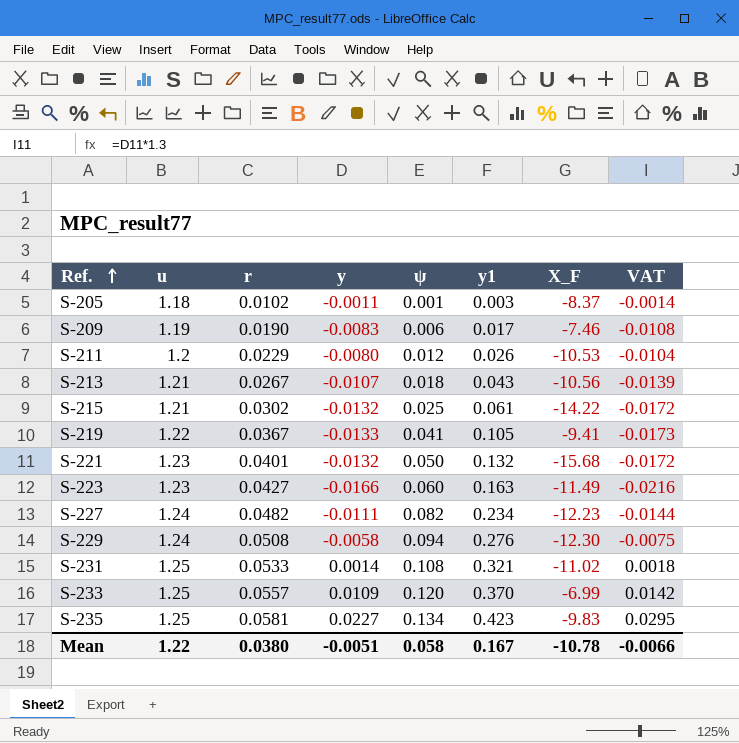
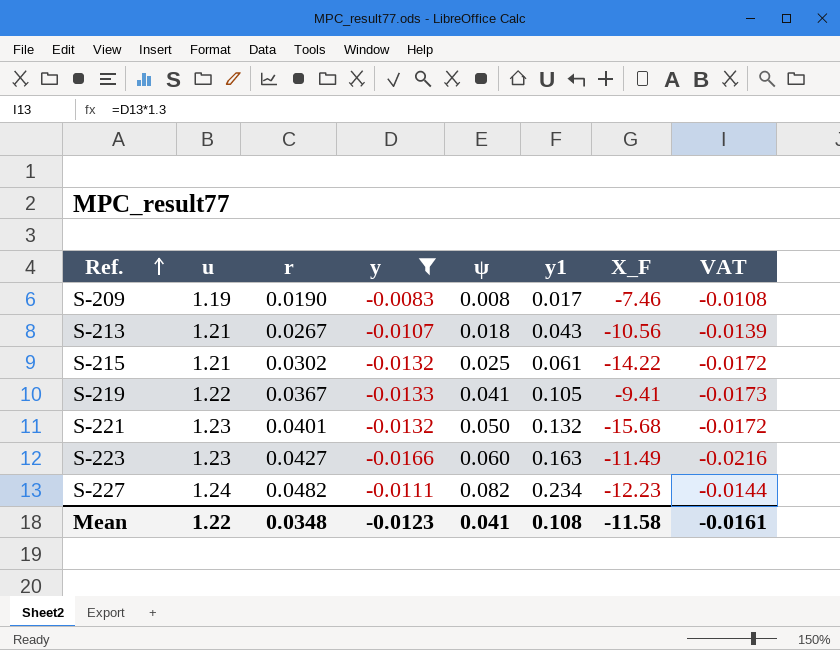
filter: none -> y <= -0.0083
S-209 | ψ: 0.006 -> 0.008
Mean | r: 0.0380 -> 0.0348
Mean | y: -0.0051 -> -0.0123
Mean | ψ: 0.058 -> 0.041
Mean | y1: 0.167 -> 0.108
Mean | X_F: -10.78 -> -11.58
Mean | VAT: -0.0066 -> -0.0161

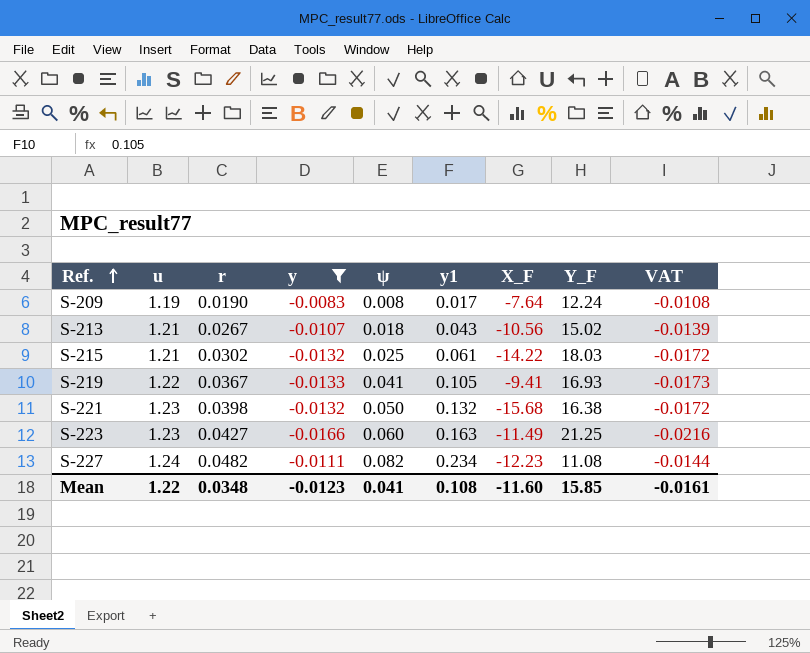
column Y_F | position: none -> 8
S-209 | X_F: -7.46 -> -7.64
S-221 | r: 0.0401 -> 0.0398
Mean | X_F: -11.58 -> -11.60

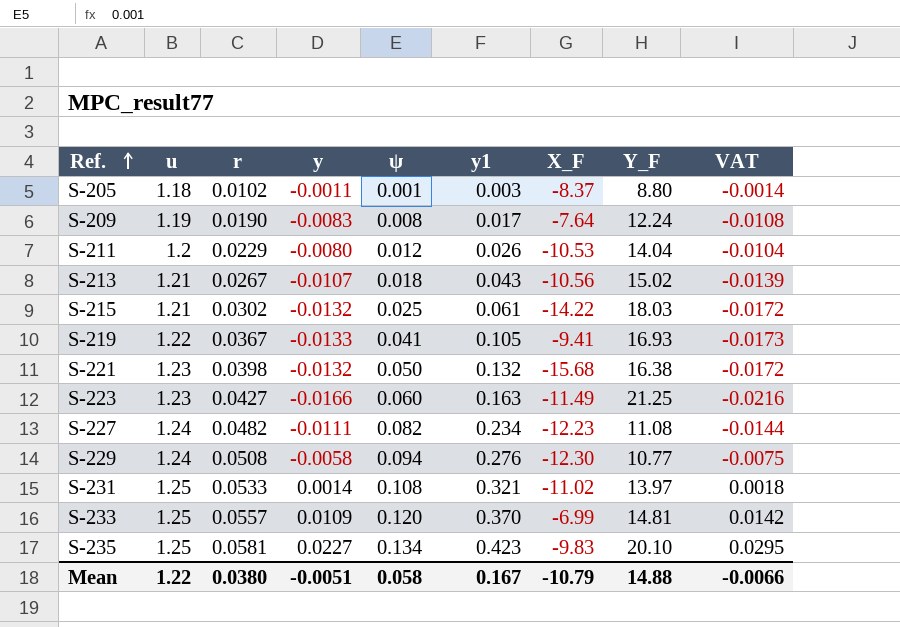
filter: y <= -0.0083 -> none
Mean | r: 0.0348 -> 0.0380
Mean | y: -0.0123 -> -0.0051
Mean | ψ: 0.041 -> 0.058
Mean | y1: 0.108 -> 0.167
Mean | X_F: -11.60 -> -10.79
Mean | Y_F: 15.85 -> 14.88
Mean | VAT: -0.0161 -> -0.0066

